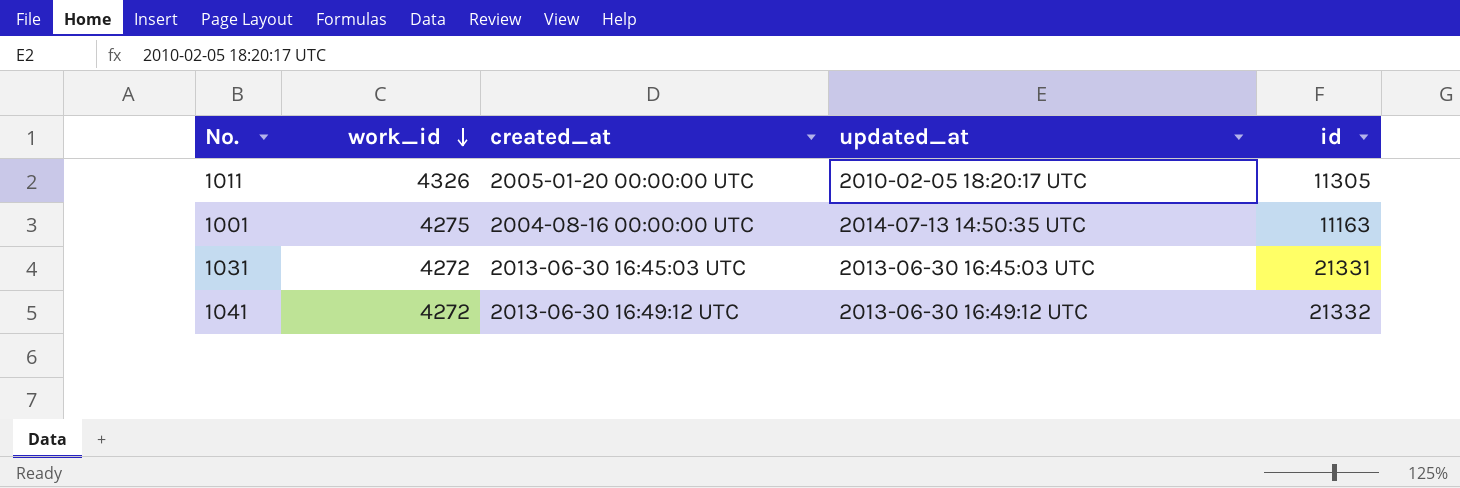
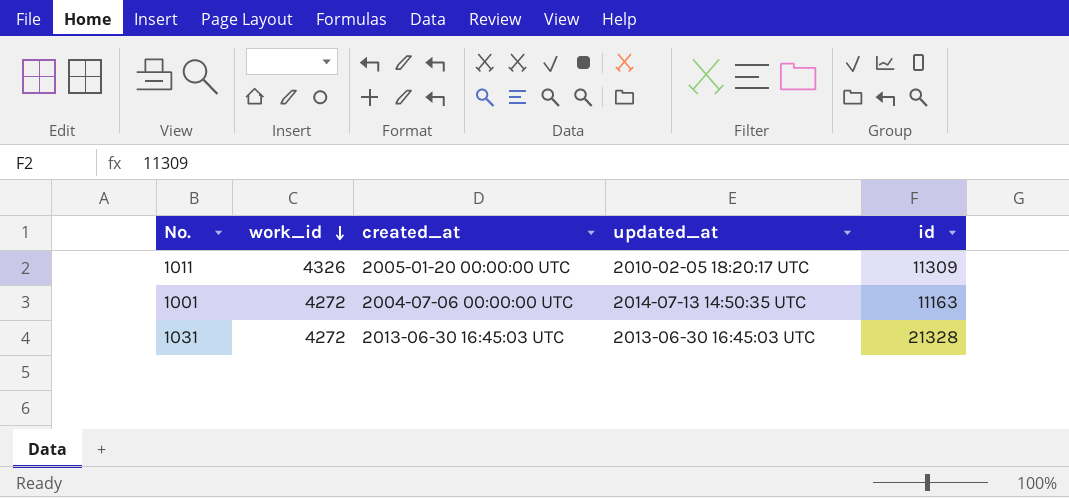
row 1041: 4272 | 2013-06-30 16:49:12 UTC | 2013-06-30 16:49:12 UTC | 21332 -> none
1011 | id: 11305 -> 11309
1001 | work_id: 4275 -> 4272
1001 | created_at: 2004-08-16 00:00:00 UTC -> 2004-07-06 00:00:00 UTC
1031 | id: 21331 -> 21328

